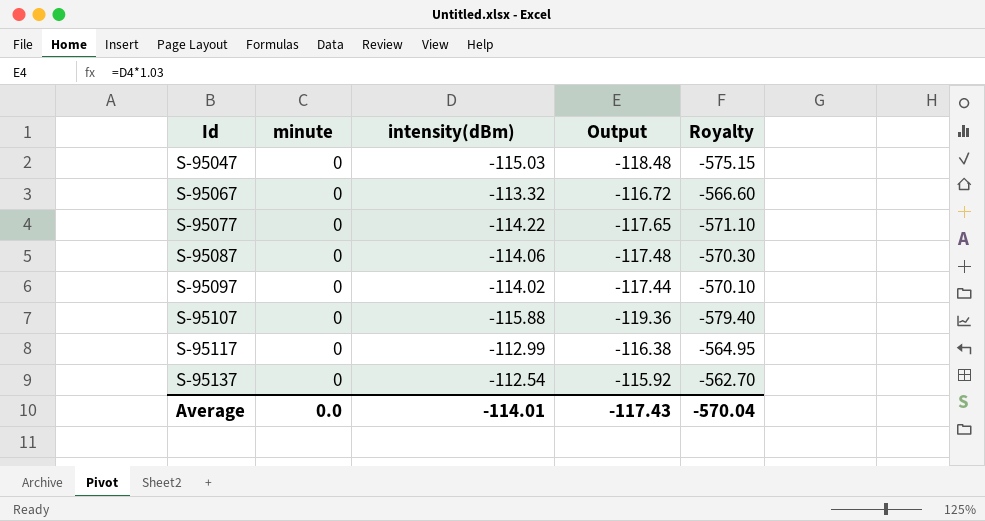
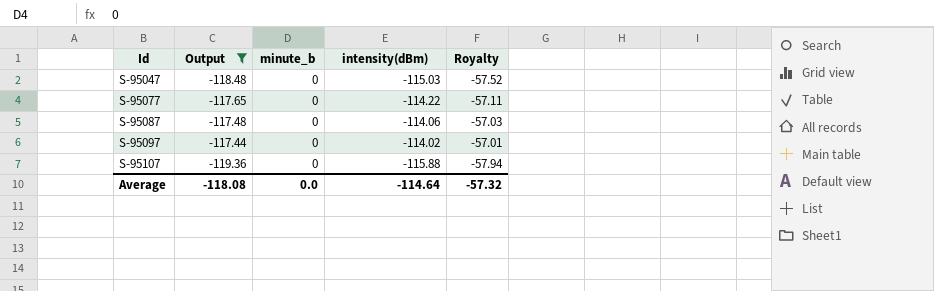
filter: none -> Output <= -117.44
column Output | position: 4 -> 2
column name: minute -> minute_b
column Royalty | formula: [intensity(dBm)] * 5 -> [intensity(dBm)] * 0.5
Average | Output: -117.43 -> -118.08
Average | intensity(dBm): -114.01 -> -114.64
Average | Royalty: -570.04 -> -57.32

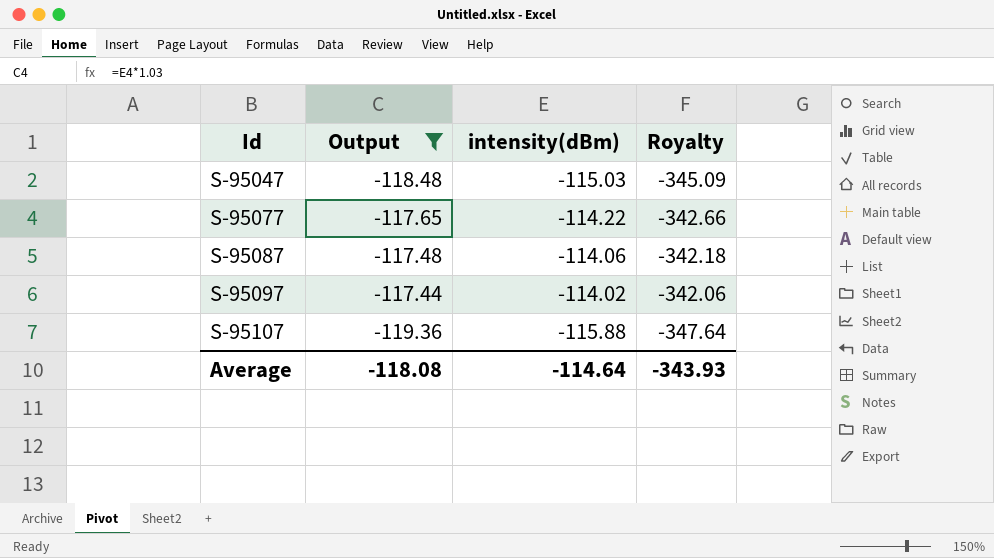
column minute_b | position: 3 -> none
column Royalty | formula: [intensity(dBm)] * 0.5 -> [intensity(dBm)] * 3
Average | Royalty: -57.32 -> -343.93

